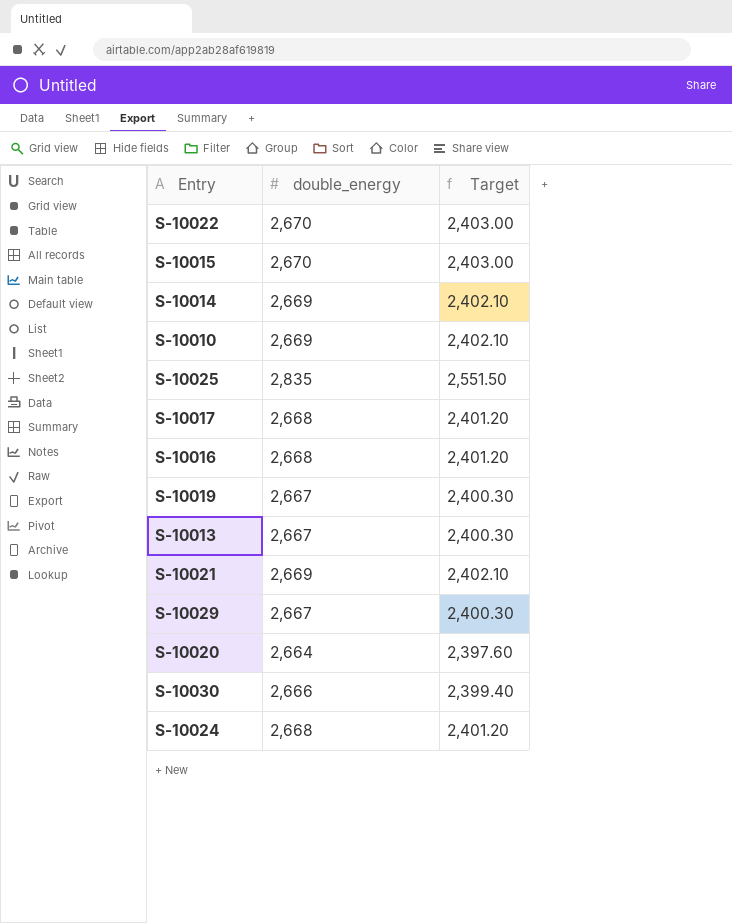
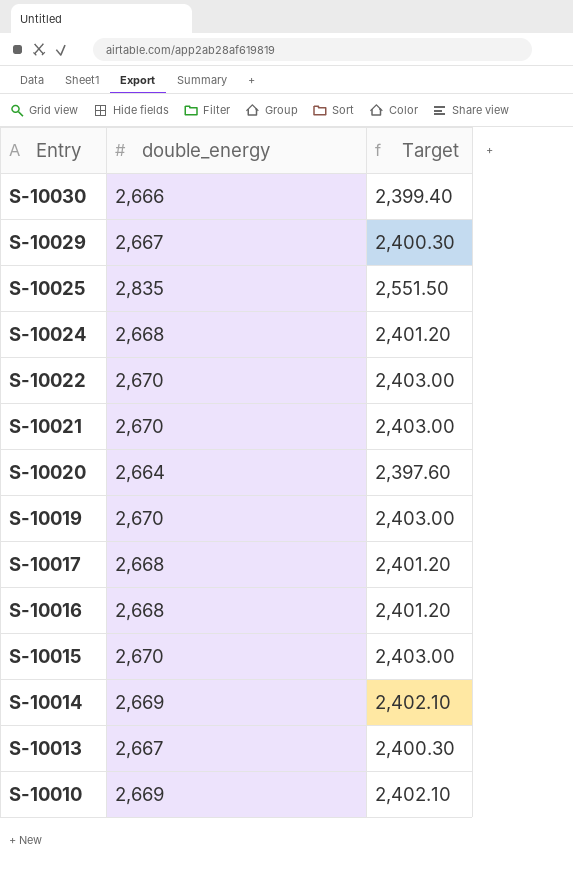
row order: none -> Entry descending
S-10021 | double_energy: 2,669 -> 2,670
S-10021 | Target: 2,402.10 -> 2,403.00
S-10019 | double_energy: 2,667 -> 2,670
S-10019 | Target: 2,400.30 -> 2,403.00

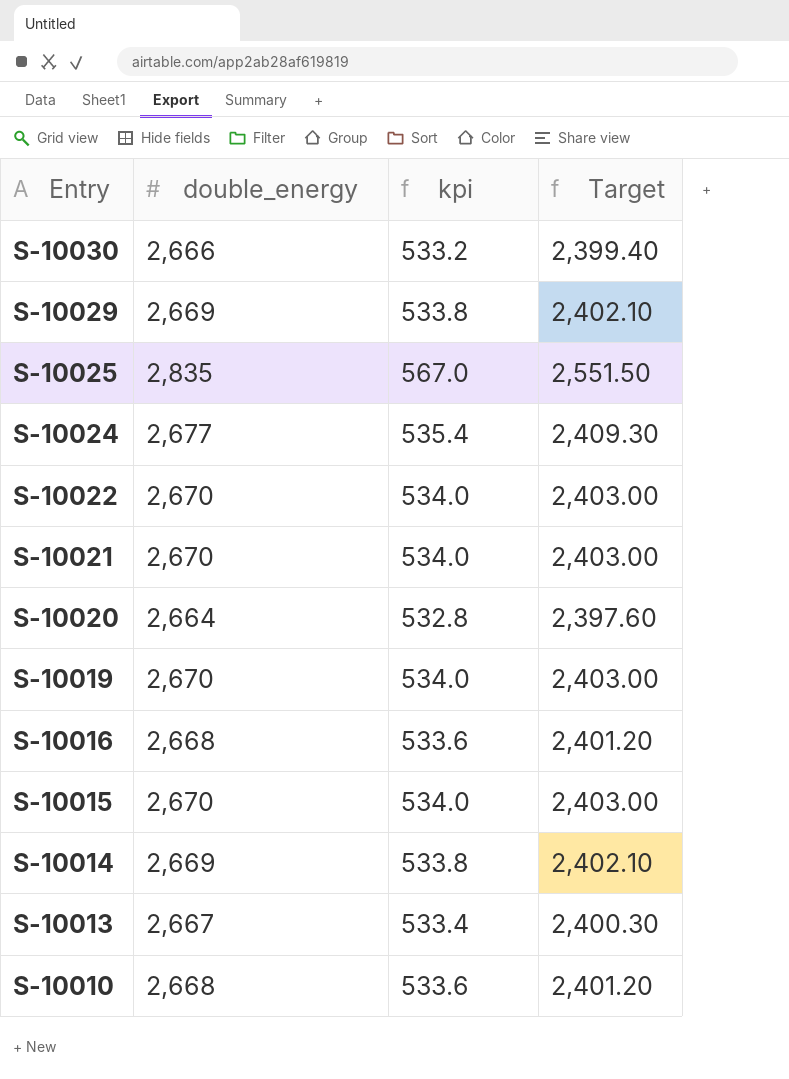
column kpi | formula: none -> [double_energy] * 0.2
row S-10017: 2,668 | 2,401.20 -> none
S-10029 | double_energy: 2,667 -> 2,669
S-10029 | Target: 2,400.30 -> 2,402.10
S-10024 | double_energy: 2,668 -> 2,677
S-10024 | Target: 2,401.20 -> 2,409.30
S-10010 | double_energy: 2,669 -> 2,668
S-10010 | Target: 2,402.10 -> 2,401.20

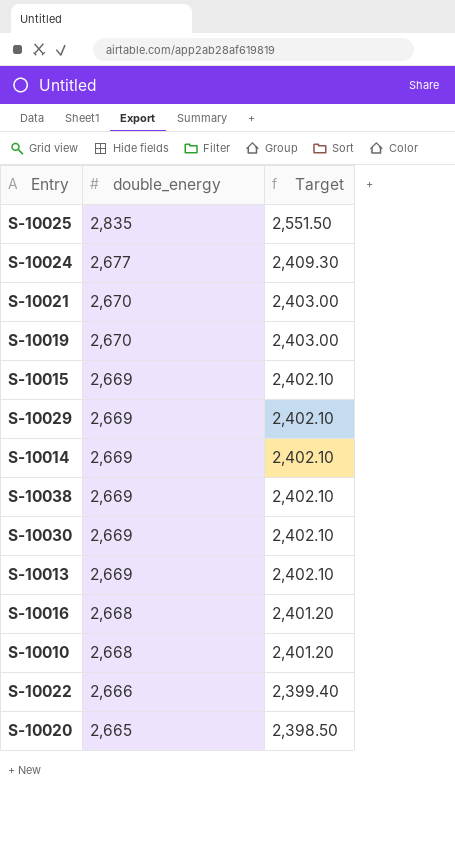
row order: Entry descending -> double_energy descending
column kpi | formula: [double_energy] * 0.2 -> none
S-10015 | double_energy: 2,670 -> 2,669
S-10015 | Target: 2,403.00 -> 2,402.10
row S-10038: none -> 2,669 | 2,402.10
S-10030 | double_energy: 2,666 -> 2,669
S-10030 | Target: 2,399.40 -> 2,402.10
S-10013 | double_energy: 2,667 -> 2,669
S-10013 | Target: 2,400.30 -> 2,402.10
S-10022 | double_energy: 2,670 -> 2,666
S-10022 | Target: 2,403.00 -> 2,399.40
S-10020 | double_energy: 2,664 -> 2,665
S-10020 | Target: 2,397.60 -> 2,398.50

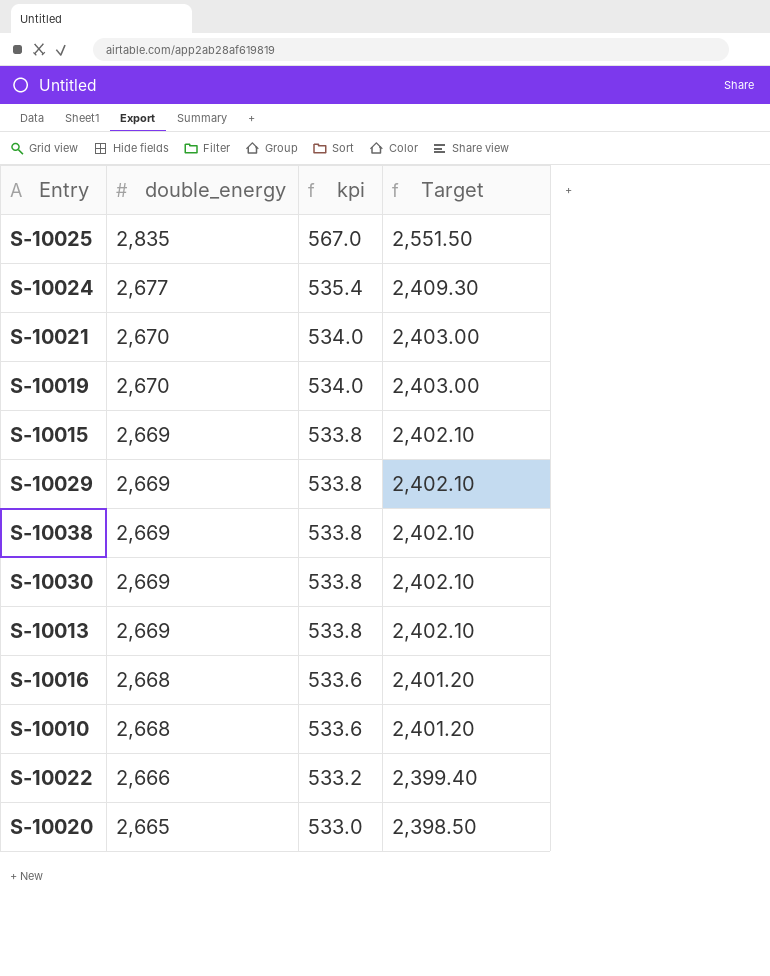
column kpi | formula: none -> [double_energy] * 0.2
row S-10014: 2,669 | 2,402.10 -> none

